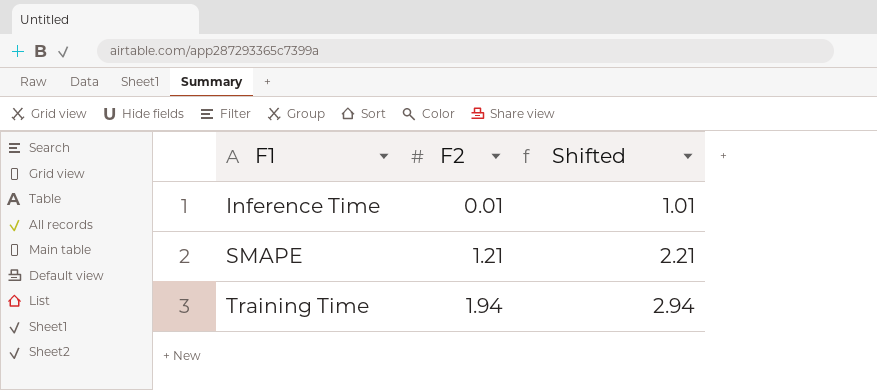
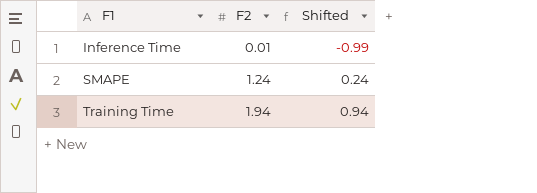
column Shifted | formula: [F2] + 1 -> [F2] - 1
SMAPE | F2: 1.21 -> 1.24

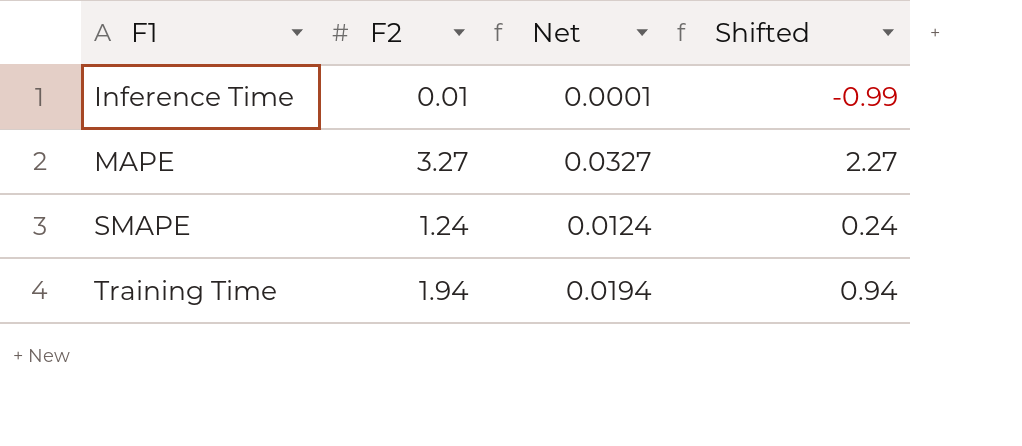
column Net | formula: none -> [F2] * 0.01
row MAPE: none -> 3.27 | 0.0327 | 2.27

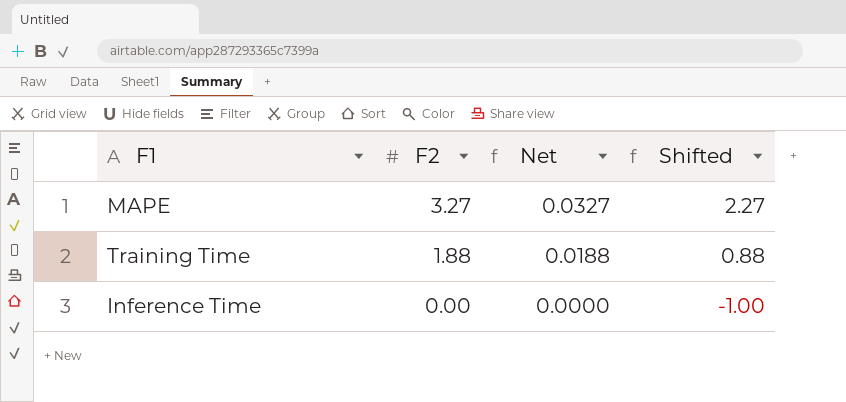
row order: F1 ascending -> F2 descending
row SMAPE: 1.24 | 0.0124 | 0.24 -> none
Training Time | F2: 1.94 -> 1.88
Training Time | Net: 0.0194 -> 0.0188
Training Time | Shifted: 0.94 -> 0.88
Inference Time | F2: 0.01 -> 0.00
Inference Time | Net: 0.0001 -> 0.0000
Inference Time | Shifted: -0.99 -> -1.00

